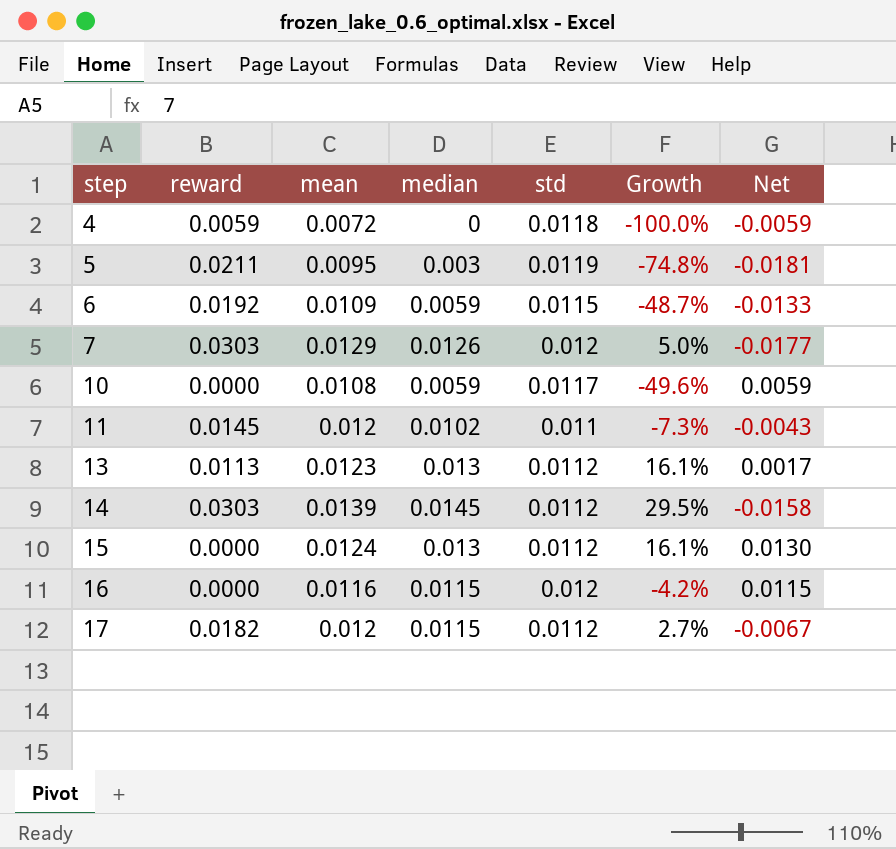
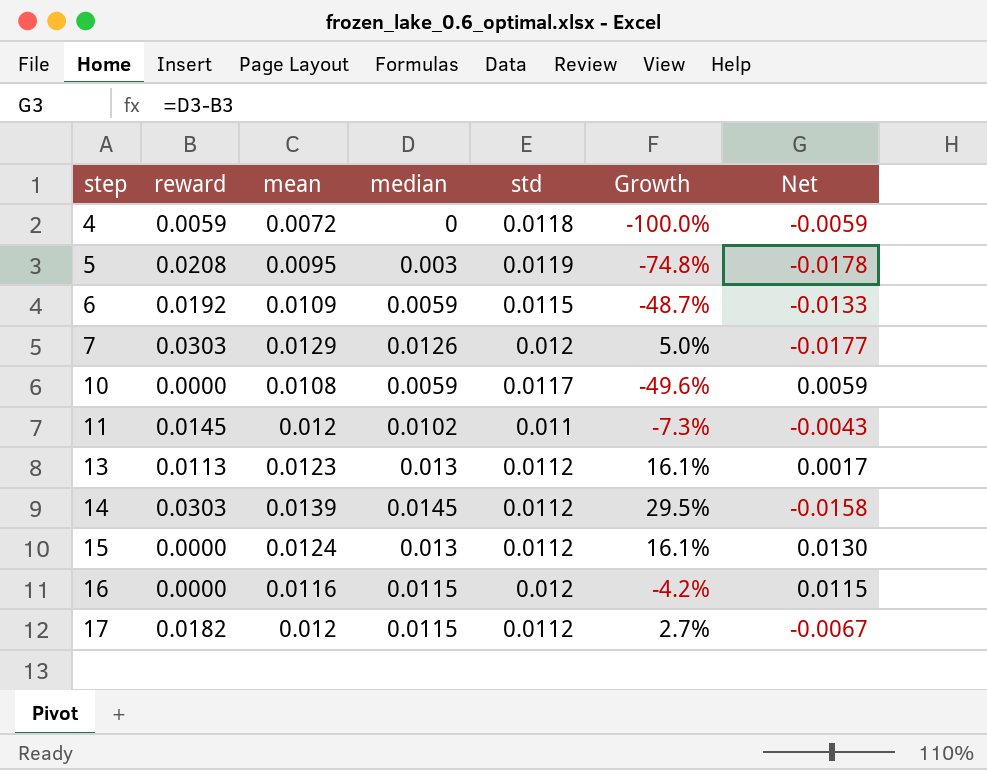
5 | reward: 0.0211 -> 0.0208
5 | Net: -0.0181 -> -0.0178

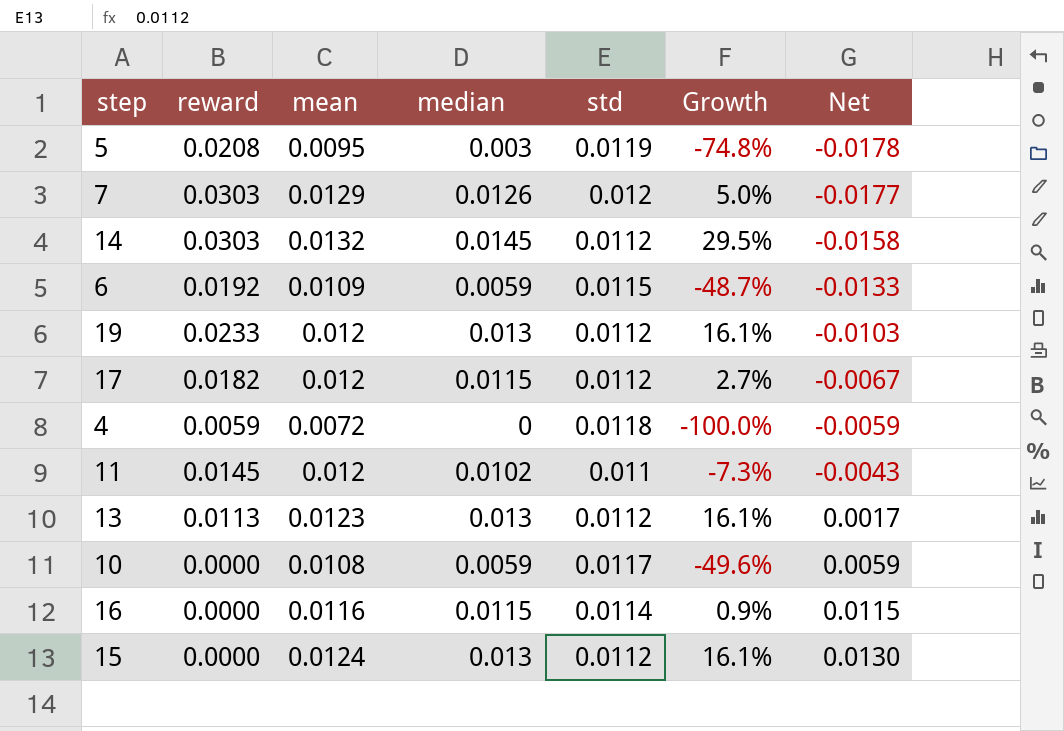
row order: step ascending -> Net ascending
14 | mean: 0.0139 -> 0.0132
row 19: none -> 0.0233 | 0.012 | 0.013 | 0.0112 | 16.1% | -0.0103
16 | std: 0.012 -> 0.0114
16 | Growth: -4.2% -> 0.9%

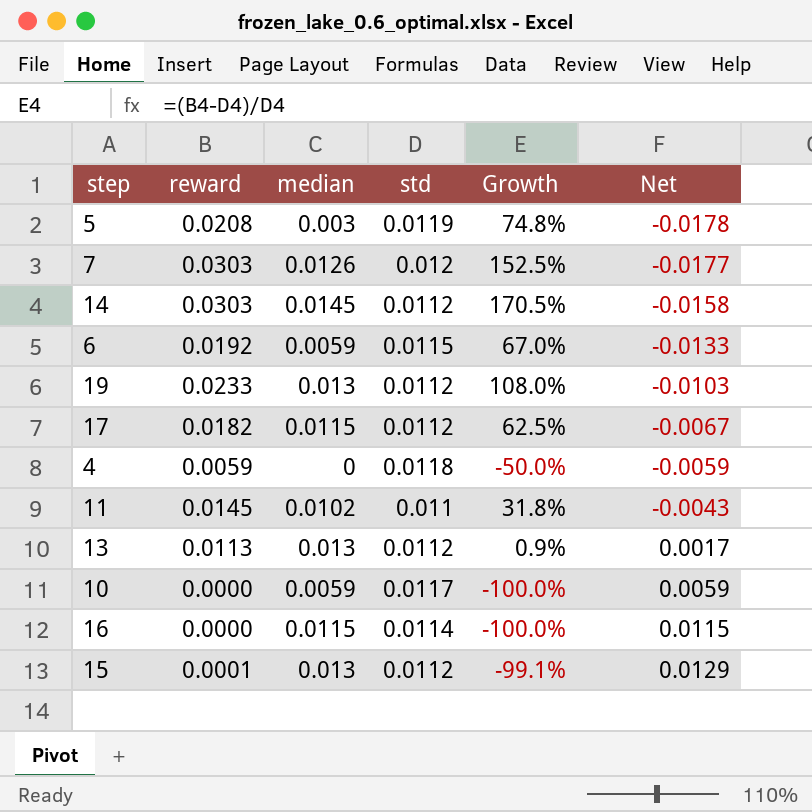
column mean | position: 3 -> none
column Growth | formula: ([median] - [std]) / [std] -> ([reward] - [std]) / [std]
15 | reward: 0.0000 -> 0.0001
15 | Net: 0.0130 -> 0.0129

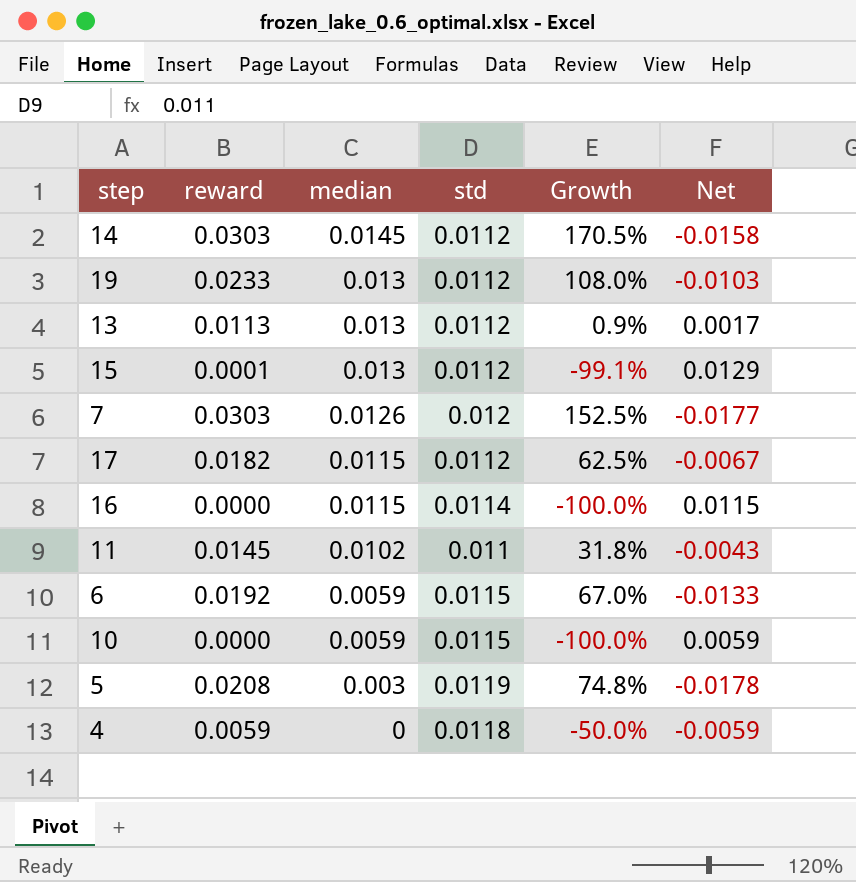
row order: Net ascending -> median descending
10 | std: 0.0117 -> 0.0115

